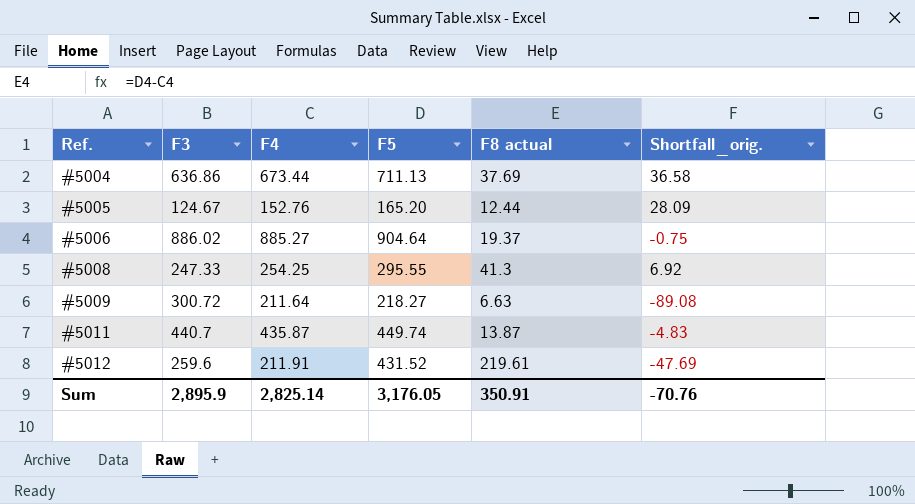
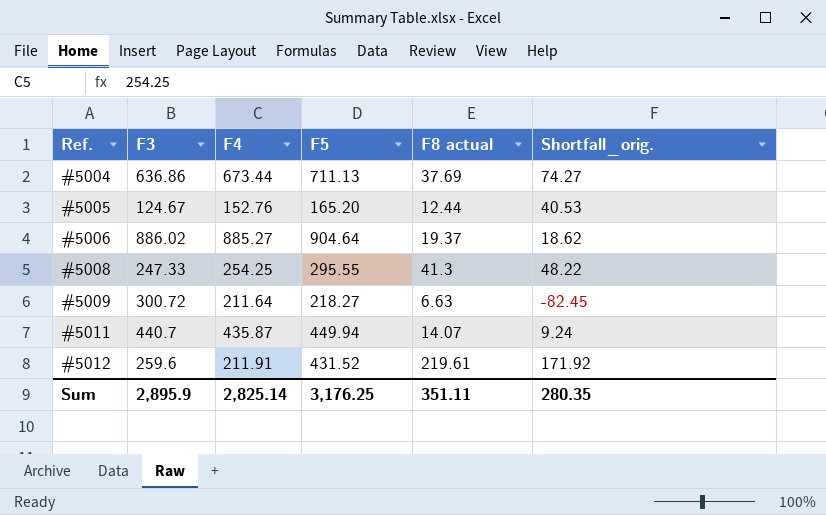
column Shortfall_orig. | formula: [F4] - [F3] -> [F5] - [F3]
#5011 | F5: 449.74 -> 449.94
#5011 | F8 actual: 13.87 -> 14.07
Sum | F5: 3,176.05 -> 3,176.25
Sum | F8 actual: 350.91 -> 351.11
Sum | Shortfall_orig.: -70.76 -> 280.35

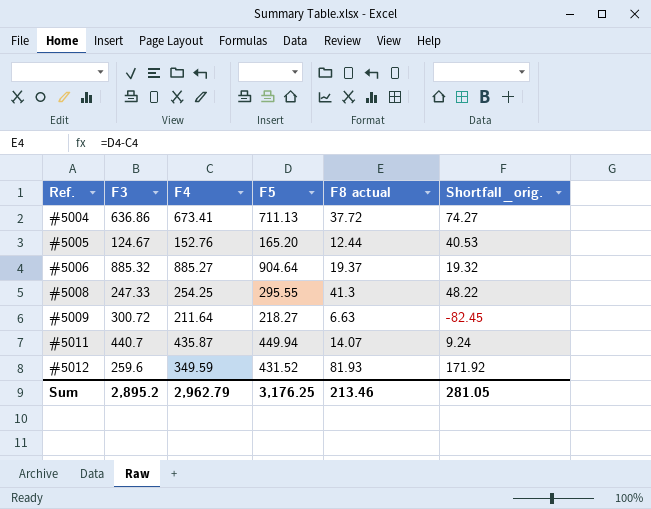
#5004 | F4: 673.44 -> 673.41
#5004 | F8 actual: 37.69 -> 37.72
#5006 | F3: 886.02 -> 885.32
#5006 | Shortfall_orig.: 18.62 -> 19.32
#5012 | F4: 211.91 -> 349.59
#5012 | F8 actual: 219.61 -> 81.93
Sum | F3: 2,895.9 -> 2,895.2
Sum | F4: 2,825.14 -> 2,962.79
Sum | F8 actual: 351.11 -> 213.46
Sum | Shortfall_orig.: 280.35 -> 281.05

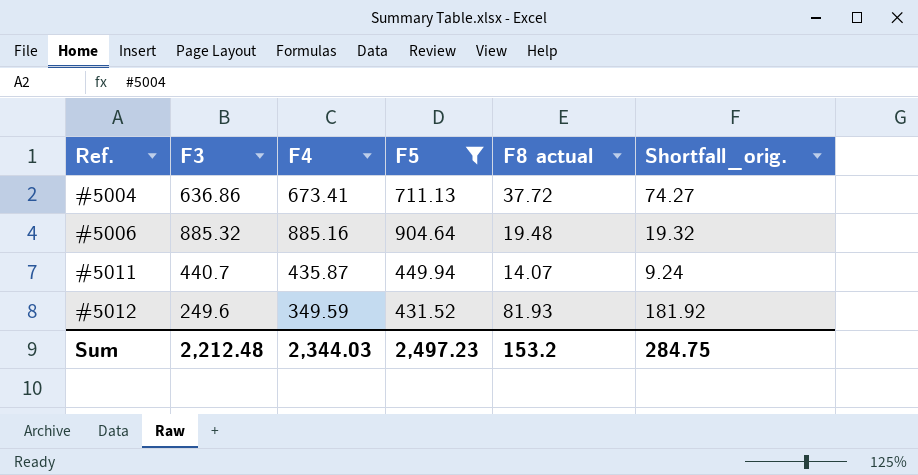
filter: none -> F5 >= 431.52
#5006 | F4: 885.27 -> 885.16
#5006 | F8 actual: 19.37 -> 19.48
#5012 | F3: 259.6 -> 249.6
#5012 | Shortfall_orig.: 171.92 -> 181.92
Sum | F3: 2,895.2 -> 2,212.48
Sum | F4: 2,962.79 -> 2,344.03
Sum | F5: 3,176.25 -> 2,497.23
Sum | F8 actual: 213.46 -> 153.2
Sum | Shortfall_orig.: 281.05 -> 284.75

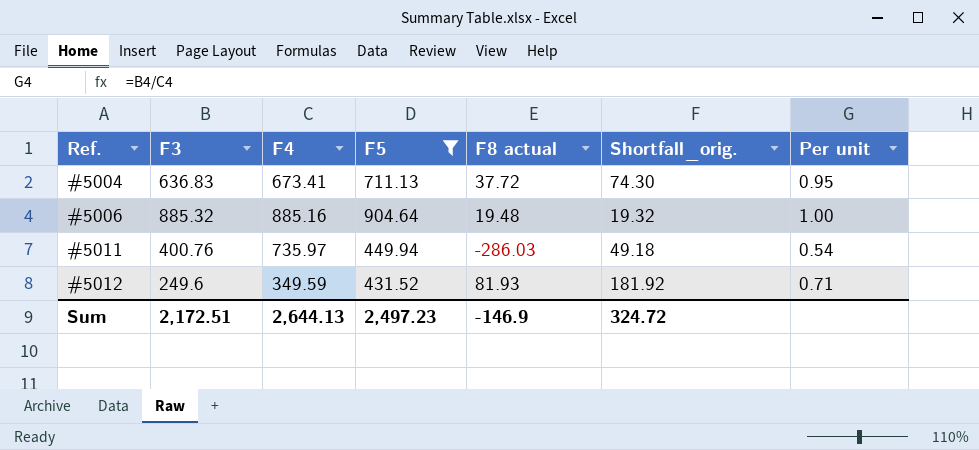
column Per unit | formula: none -> [F3] / [F4]
#5004 | F3: 636.86 -> 636.83
#5004 | Shortfall_orig.: 74.27 -> 74.30
#5011 | F3: 440.7 -> 400.76
#5011 | F4: 435.87 -> 735.97
#5011 | F8 actual: 14.07 -> -286.03
#5011 | Shortfall_orig.: 9.24 -> 49.18
Sum | F3: 2,212.48 -> 2,172.51
Sum | F4: 2,344.03 -> 2,644.13
Sum | F8 actual: 153.2 -> -146.9
Sum | Shortfall_orig.: 284.75 -> 324.72

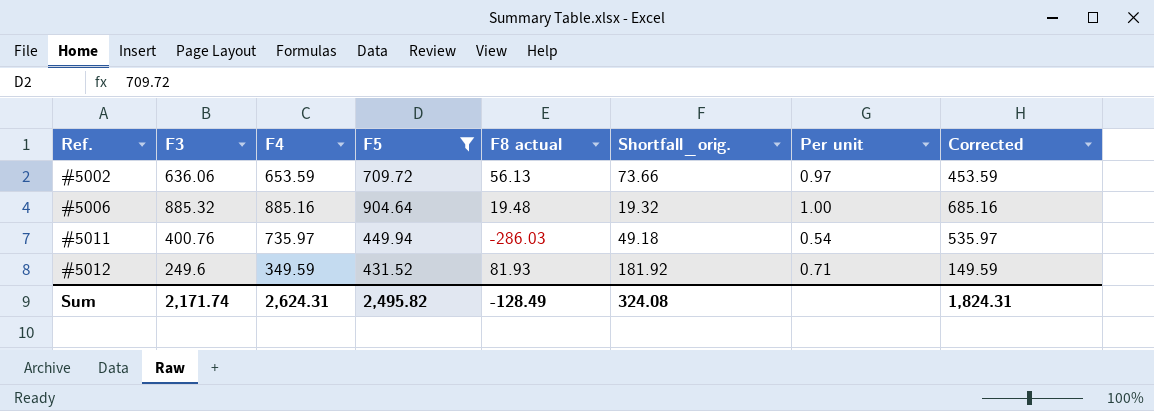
column Corrected | formula: none -> [F4] - 200
row #5004: 636.83 | 673.41 | 711.13 | 37.72 | 74.30 | 0.95 -> none
row #5002: none -> 636.06 | 653.59 | 709.72 | 56.13 | 73.66 | 0.97 | 453.59
Sum | F3: 2,172.51 -> 2,171.74
Sum | F4: 2,644.13 -> 2,624.31
Sum | F5: 2,497.23 -> 2,495.82
Sum | F8 actual: -146.9 -> -128.49
Sum | Shortfall_orig.: 324.72 -> 324.08

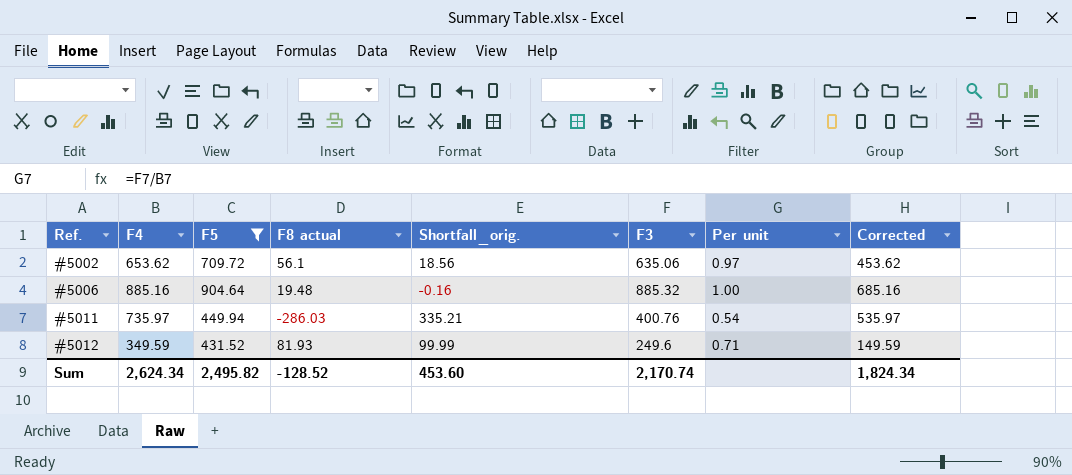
column Shortfall_orig. | formula: [F5] - [F3] -> [F4] - [F3]
column F3 | position: 2 -> 6
#5002 | F4: 653.59 -> 653.62
#5002 | F8 actual: 56.13 -> 56.1
#5002 | F3: 636.06 -> 635.06
#5002 | Corrected: 453.59 -> 453.62
Sum | F4: 2,624.31 -> 2,624.34
Sum | F8 actual: -128.49 -> -128.52
Sum | Shortfall_orig.: 324.08 -> 453.60
Sum | F3: 2,171.74 -> 2,170.74
Sum | Corrected: 1,824.31 -> 1,824.34

